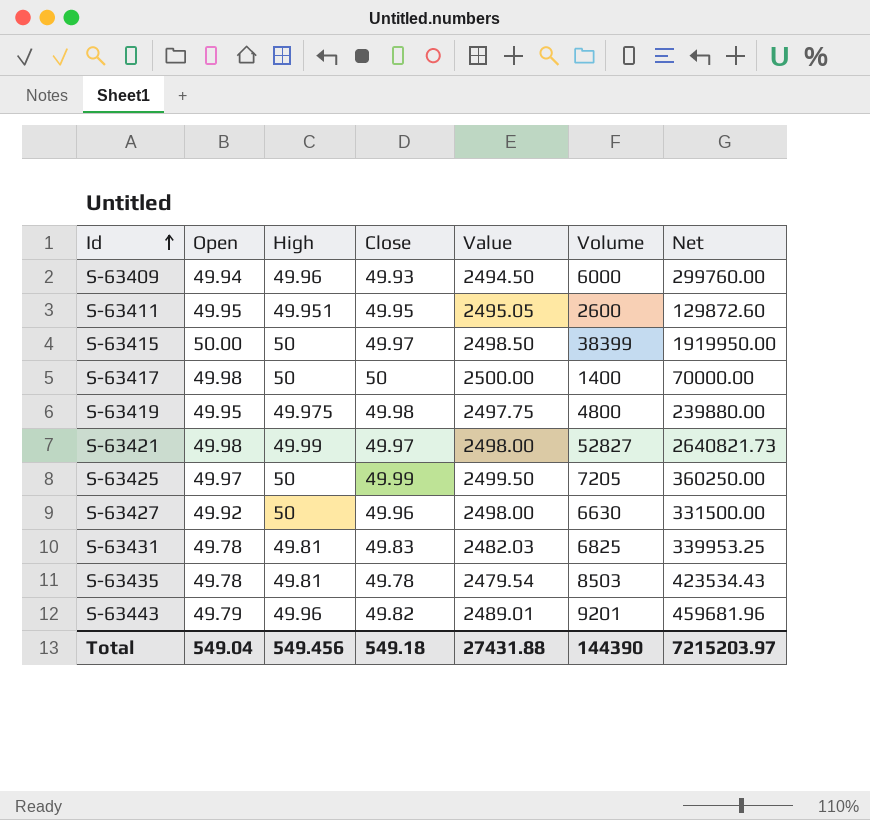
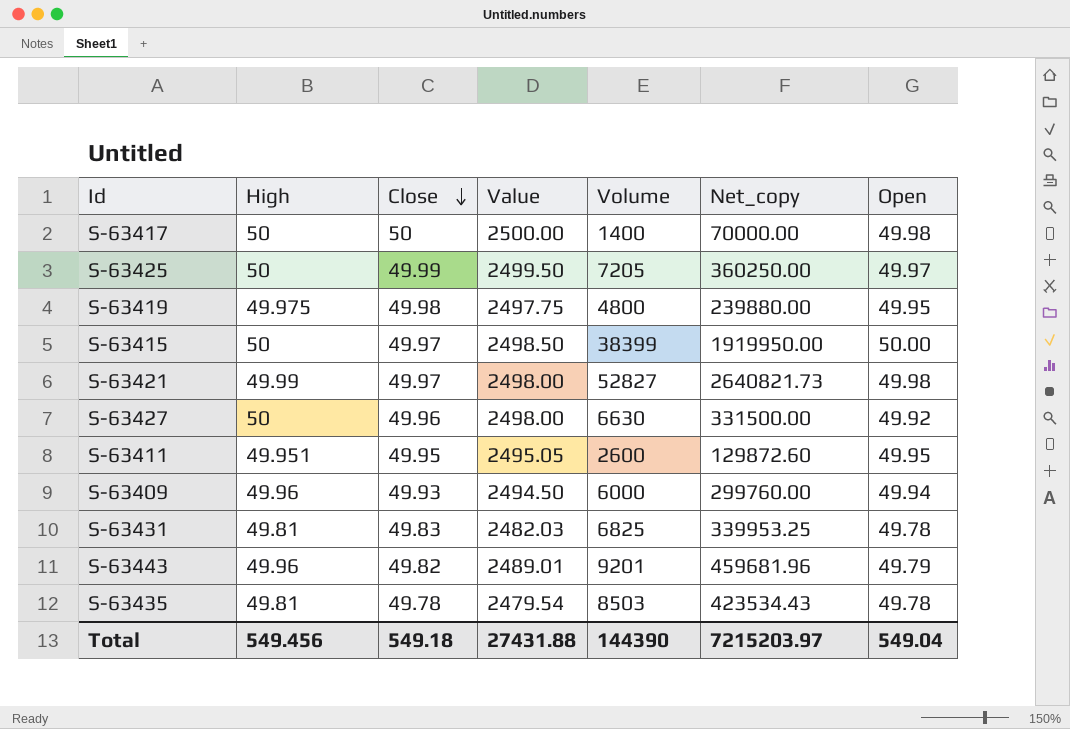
row order: Id ascending -> Close descending
column name: Net -> Net_copy
column Open | position: 2 -> 7

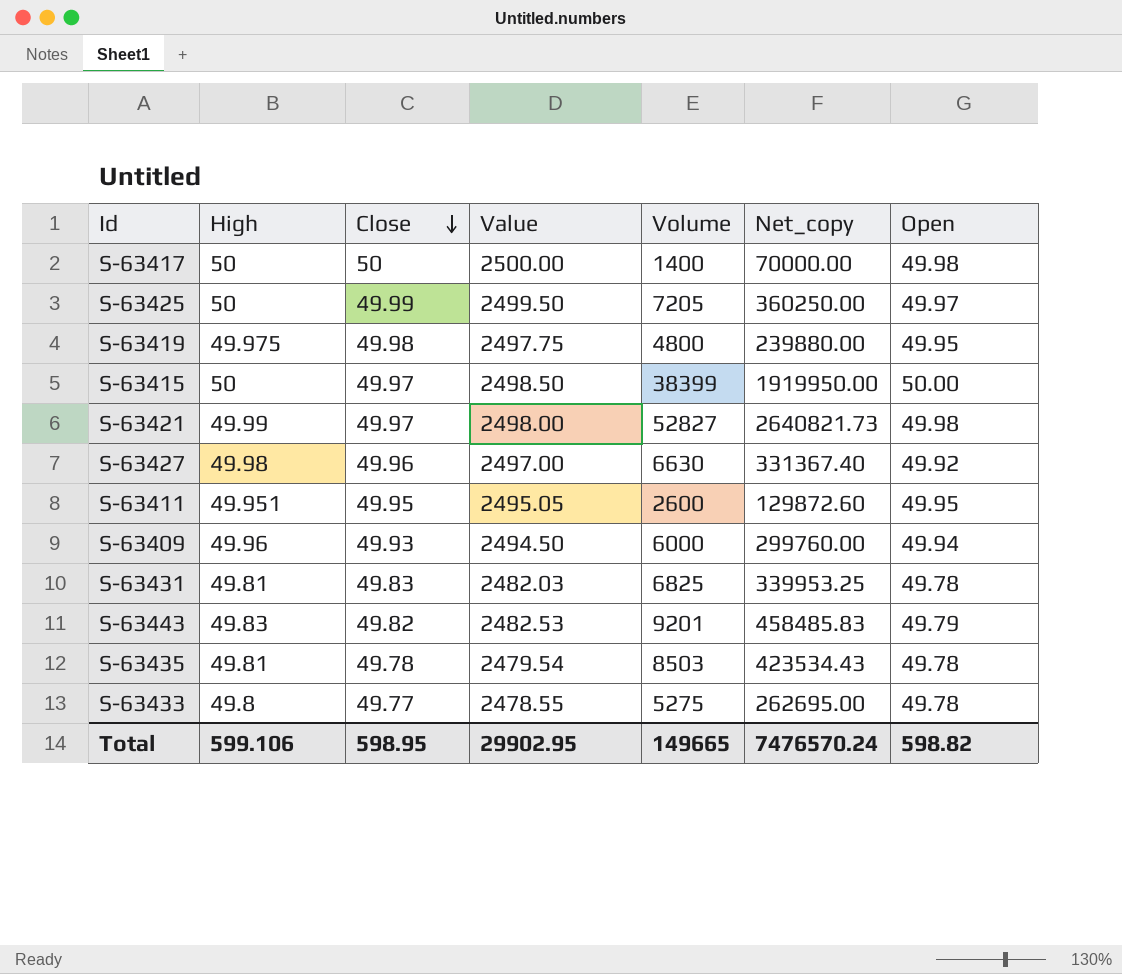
S-63427 | High: 50 -> 49.98
S-63427 | Value: 2498.00 -> 2497.00
S-63427 | Net_copy: 331500.00 -> 331367.40
S-63443 | High: 49.96 -> 49.83
S-63443 | Value: 2489.01 -> 2482.53
S-63443 | Net_copy: 459681.96 -> 458485.83
row S-63433: none -> 49.8 | 49.77 | 2478.55 | 5275 | 262695.00 | 49.78
Total | High: 549.456 -> 599.106
Total | Close: 549.18 -> 598.95
Total | Value: 27431.88 -> 29902.95
Total | Volume: 144390 -> 149665
Total | Net_copy: 7215203.97 -> 7476570.24
Total | Open: 549.04 -> 598.82

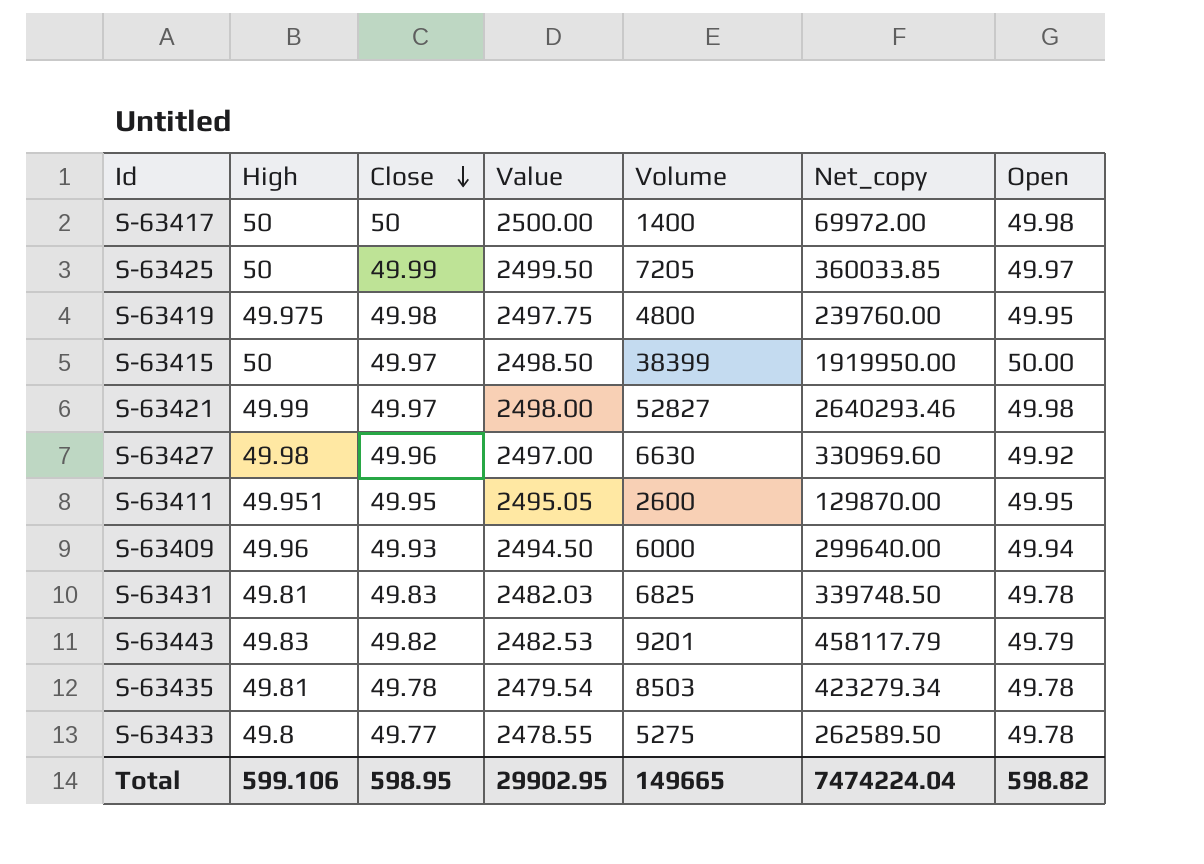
column Net_copy | formula: [High] * [Volume] -> [Volume] * [Open]
Total | Net_copy: 7476570.24 -> 7474224.04

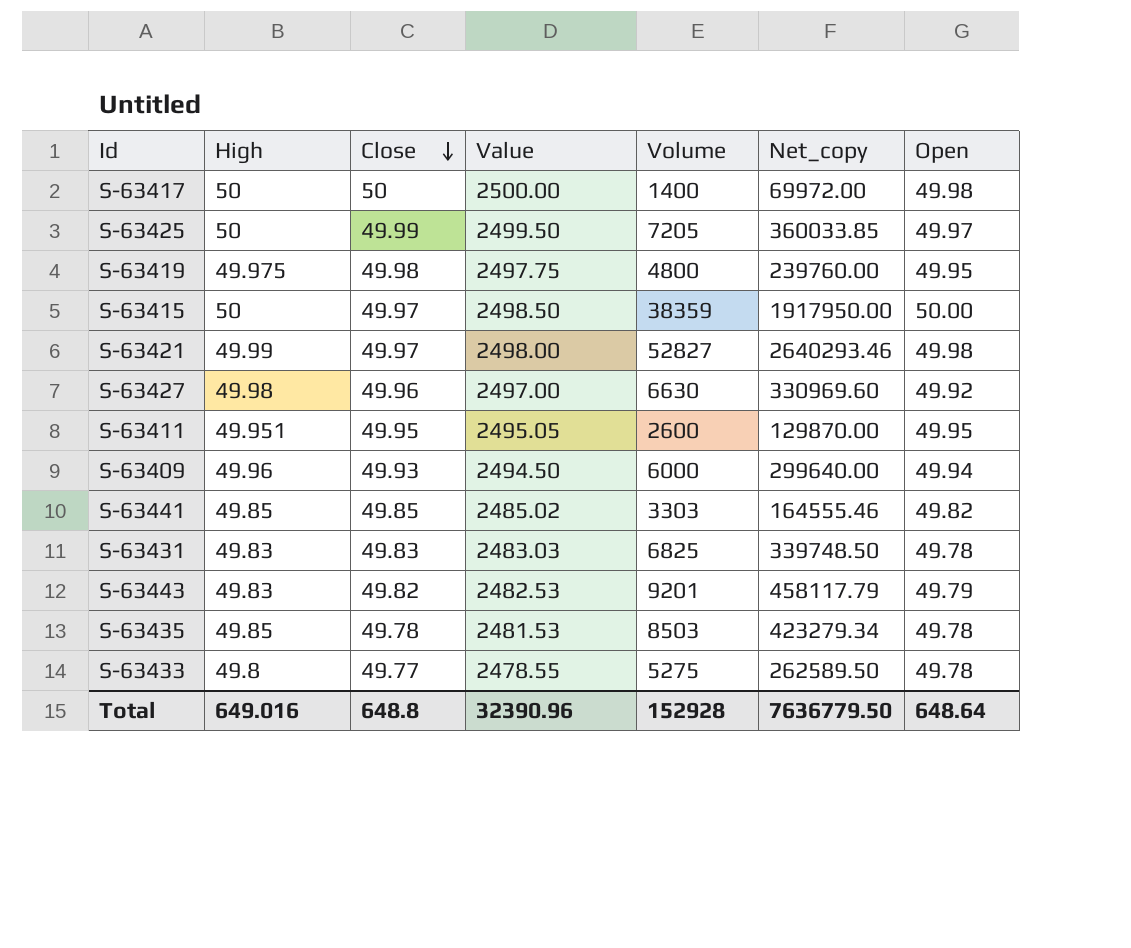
S-63415 | Volume: 38399 -> 38359
S-63415 | Net_copy: 1919950.00 -> 1917950.00
row S-63441: none -> 49.85 | 49.85 | 2485.02 | 3303 | 164555.46 | 49.82
S-63431 | High: 49.81 -> 49.83
S-63431 | Value: 2482.03 -> 2483.03
S-63435 | High: 49.81 -> 49.85
S-63435 | Value: 2479.54 -> 2481.53
Total | High: 599.106 -> 649.016
Total | Close: 598.95 -> 648.8
Total | Value: 29902.95 -> 32390.96
Total | Volume: 149665 -> 152928
Total | Net_copy: 7474224.04 -> 7636779.50
Total | Open: 598.82 -> 648.64

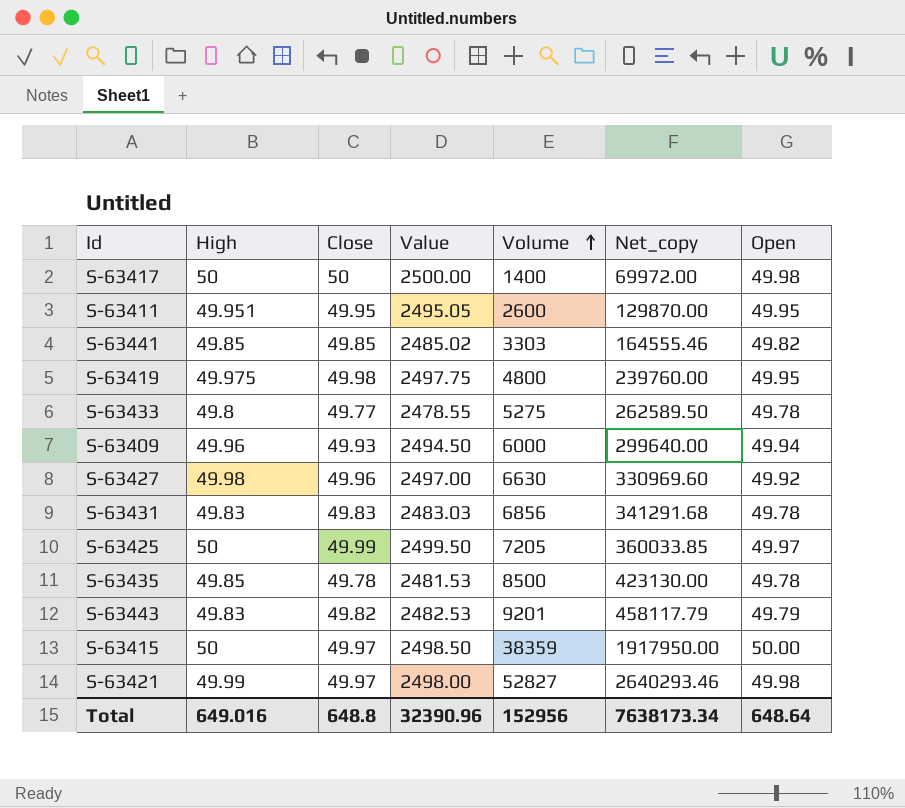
row order: Close descending -> Volume ascending
S-63431 | Volume: 6825 -> 6856
S-63431 | Net_copy: 339748.50 -> 341291.68
S-63435 | Volume: 8503 -> 8500
S-63435 | Net_copy: 423279.34 -> 423130.00
Total | Volume: 152928 -> 152956
Total | Net_copy: 7636779.50 -> 7638173.34

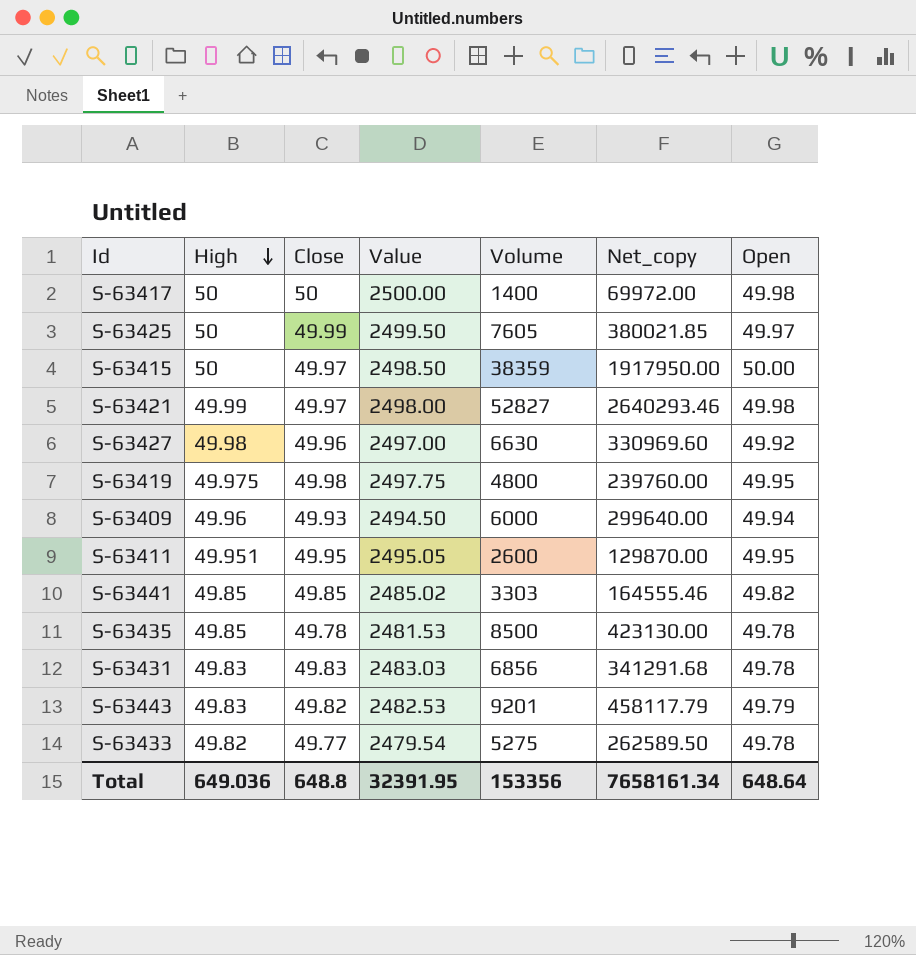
row order: Volume ascending -> High descending
S-63425 | Volume: 7205 -> 7605
S-63425 | Net_copy: 360033.85 -> 380021.85
S-63433 | High: 49.8 -> 49.82
S-63433 | Value: 2478.55 -> 2479.54
Total | High: 649.016 -> 649.036
Total | Value: 32390.96 -> 32391.95
Total | Volume: 152956 -> 153356
Total | Net_copy: 7638173.34 -> 7658161.34

